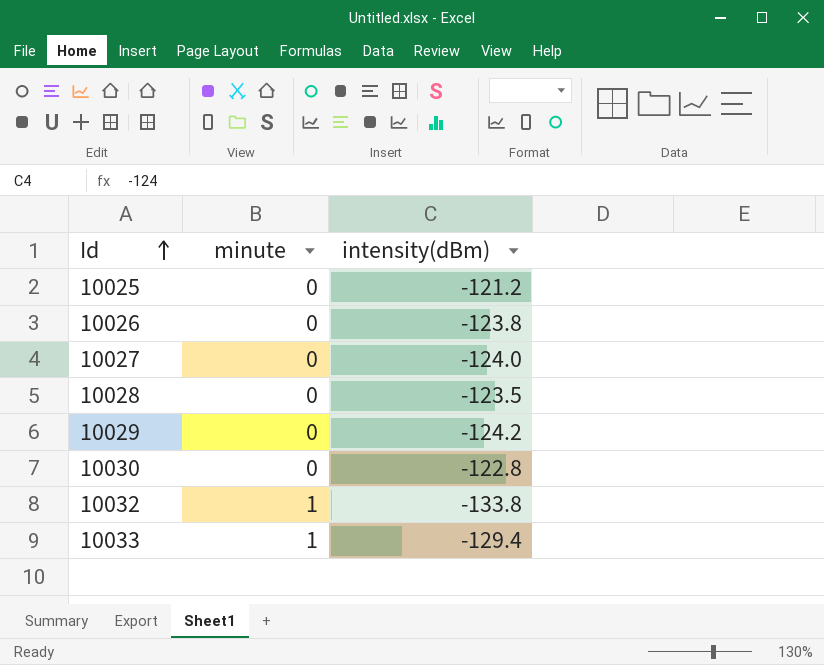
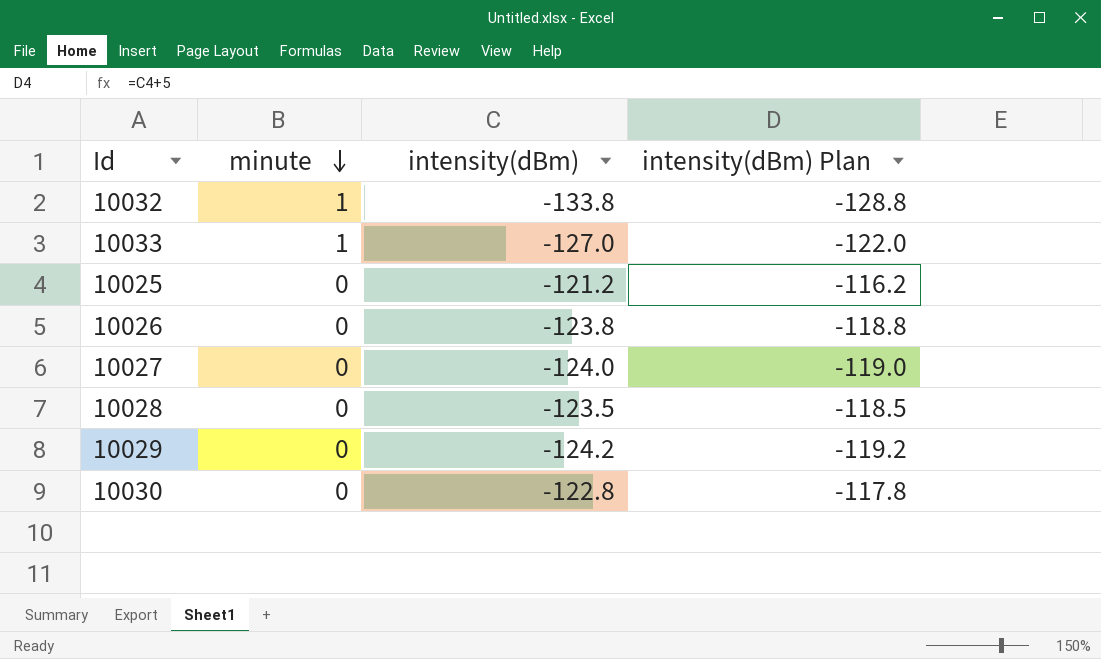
row order: Id ascending -> minute descending
column intensity(dBm) Plan | formula: none -> [intensity(dBm)] + 5
10033 | intensity(dBm): -129.4 -> -127.0

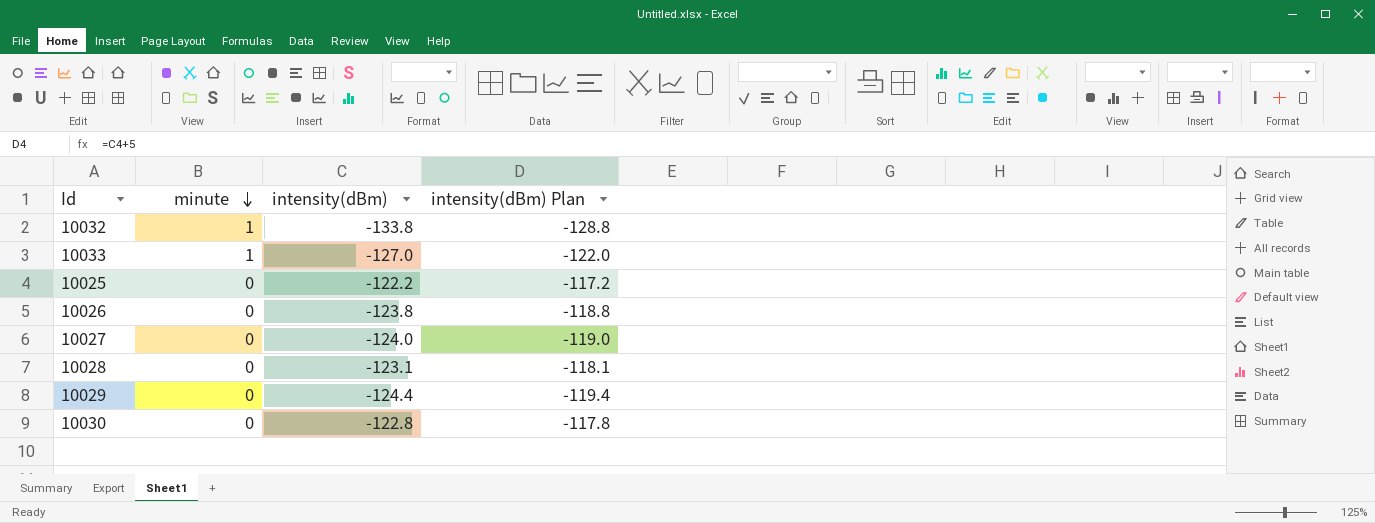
10025 | intensity(dBm): -121.2 -> -122.2
10025 | intensity(dBm) Plan: -116.2 -> -117.2
10028 | intensity(dBm): -123.5 -> -123.1
10028 | intensity(dBm) Plan: -118.5 -> -118.1
10029 | intensity(dBm): -124.2 -> -124.4
10029 | intensity(dBm) Plan: -119.2 -> -119.4

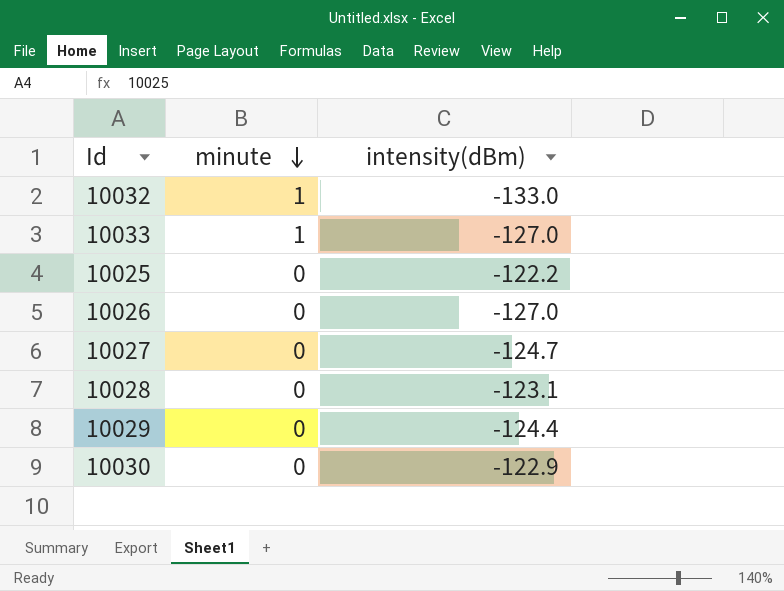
column intensity(dBm) Plan | formula: [intensity(dBm)] + 5 -> none
10032 | intensity(dBm): -133.8 -> -133.0
10026 | intensity(dBm): -123.8 -> -127.0
10027 | intensity(dBm): -124.0 -> -124.7
10030 | intensity(dBm): -122.8 -> -122.9

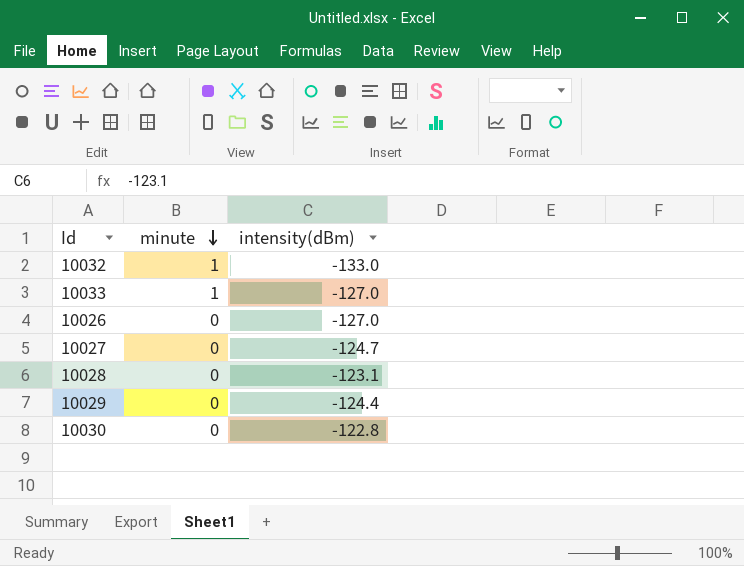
row 10025: 0 | -122.2 -> none
10030 | intensity(dBm): -122.9 -> -122.8

